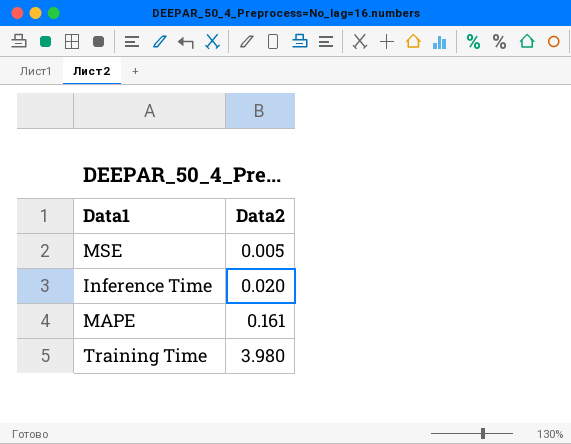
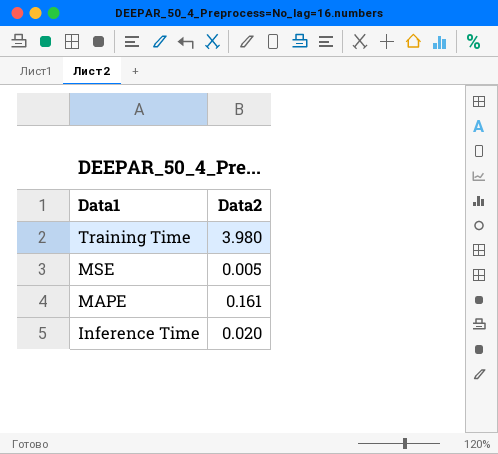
row order: Data2 ascending -> Data1 descending

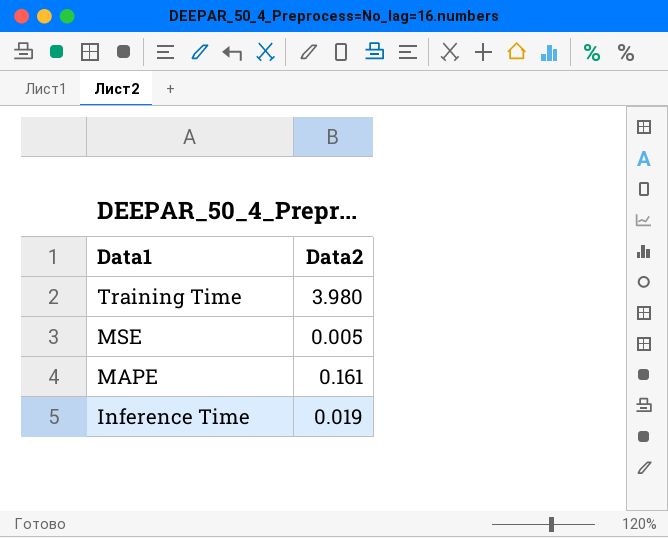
Inference Time | Data2: 0.020 -> 0.019

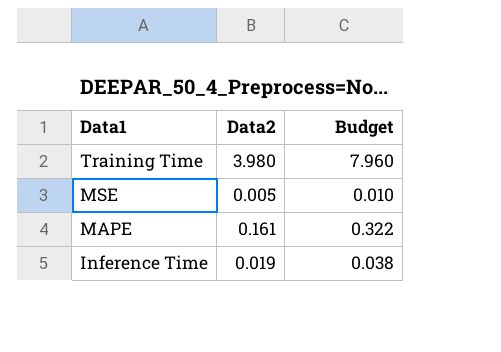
column Budget | formula: none -> [Data2] * 2

